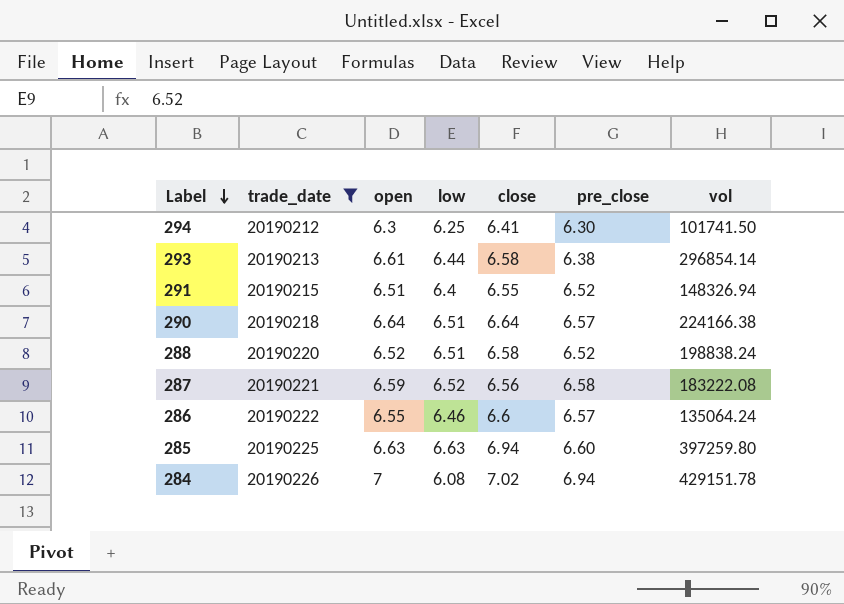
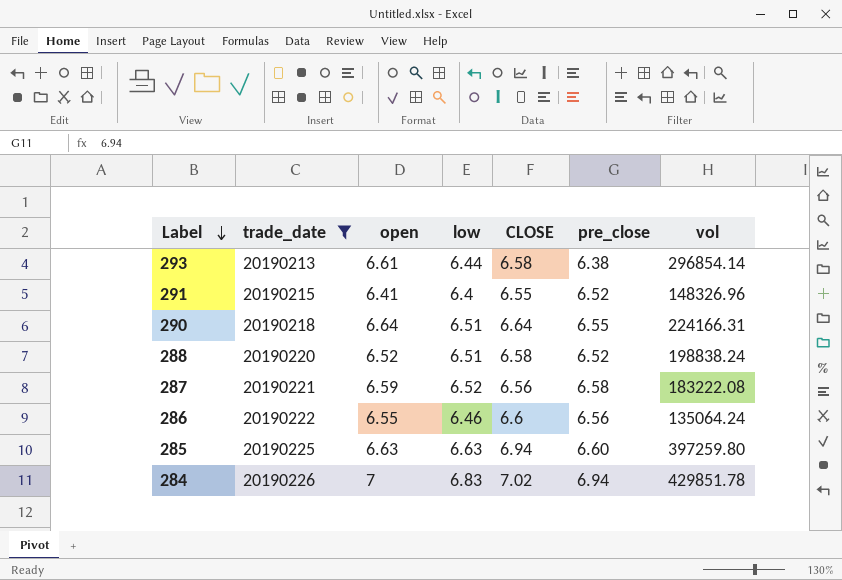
column name: close -> CLOSE
row 294: 20190212 | 6.3 | 6.25 | 6.41 | 6.30 | 101741.50 -> none
291 | open: 6.51 -> 6.41
291 | vol: 148326.94 -> 148326.96
290 | pre_close: 6.57 -> 6.55
290 | vol: 224166.38 -> 224166.31
286 | pre_close: 6.57 -> 6.56
284 | low: 6.08 -> 6.83
284 | vol: 429151.78 -> 429851.78

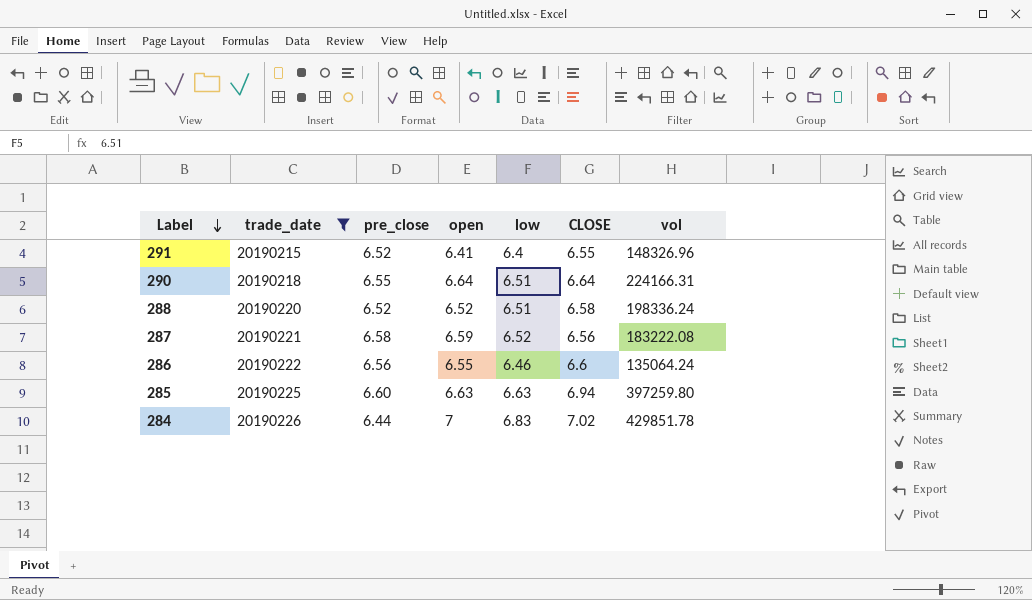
column pre_close | position: 6 -> 3
row 293: 20190213 | 6.61 | 6.44 | 6.58 | 6.38 | 296854.14 -> none
288 | vol: 198838.24 -> 198336.24
284 | pre_close: 6.94 -> 6.44

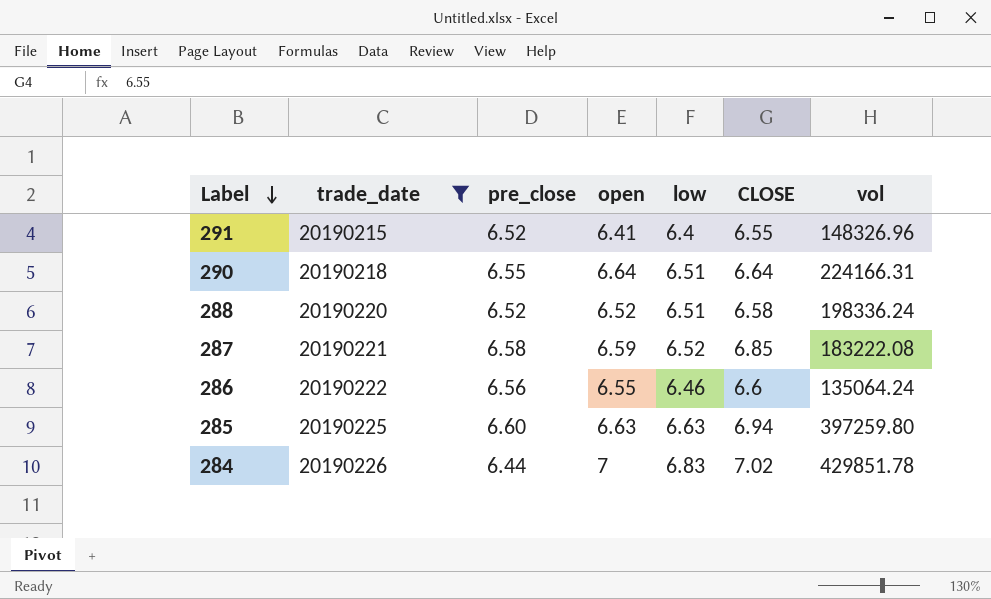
287 | CLOSE: 6.56 -> 6.85

